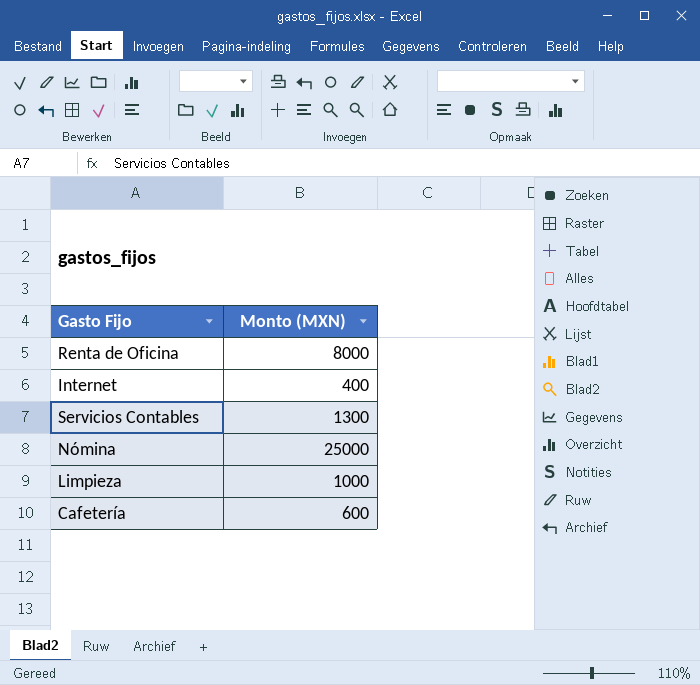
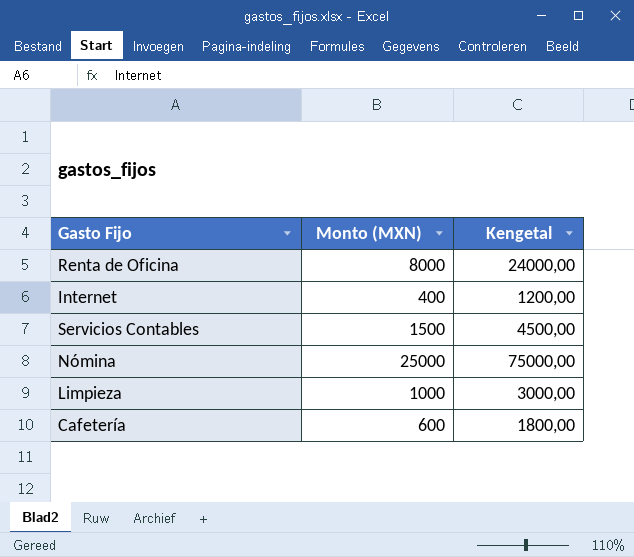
column Kengetal | formula: none -> [Monto (MXN)] * 3
Servicios Contables | Monto (MXN): 1300 -> 1500

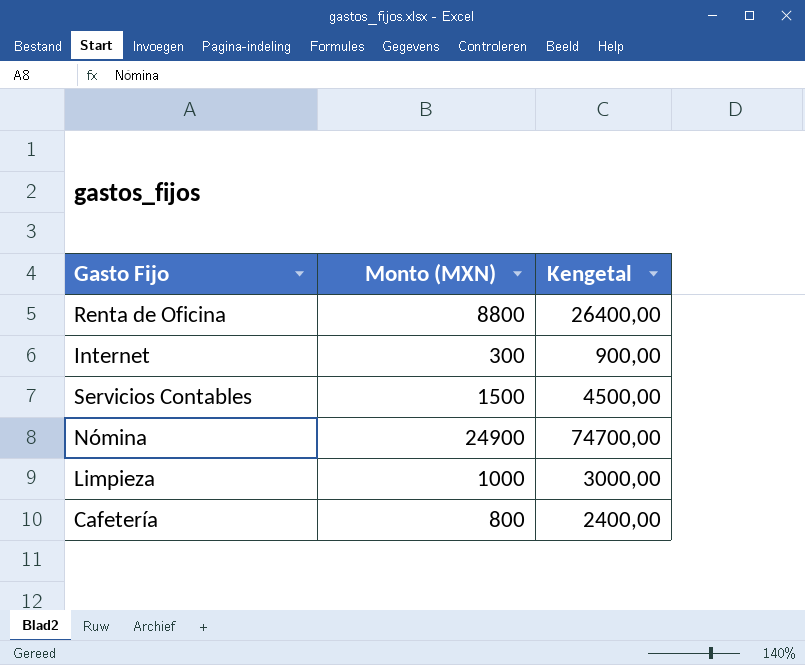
Renta de Oficina | Monto (MXN): 8000 -> 8800
Renta de Oficina | Kengetal: 24000,00 -> 26400,00
Internet | Monto (MXN): 400 -> 300
Internet | Kengetal: 1200,00 -> 900,00
Nómina | Monto (MXN): 25000 -> 24900
Nómina | Kengetal: 75000,00 -> 74700,00
Cafetería | Monto (MXN): 600 -> 800
Cafetería | Kengetal: 1800,00 -> 2400,00

